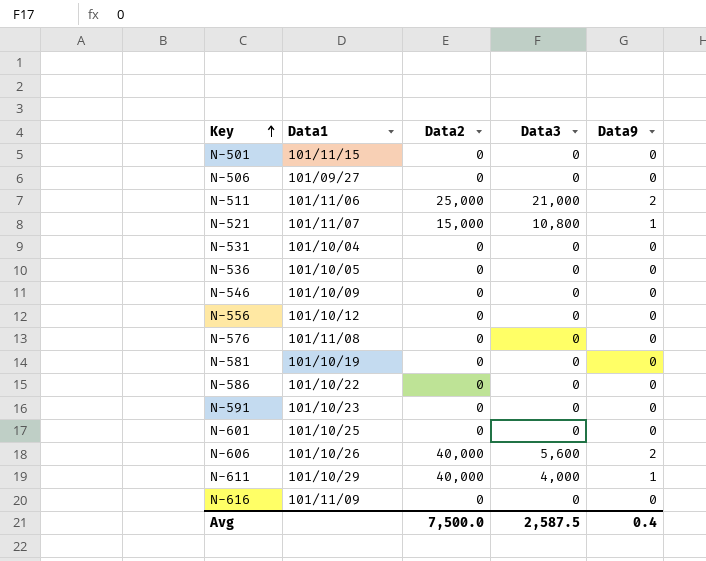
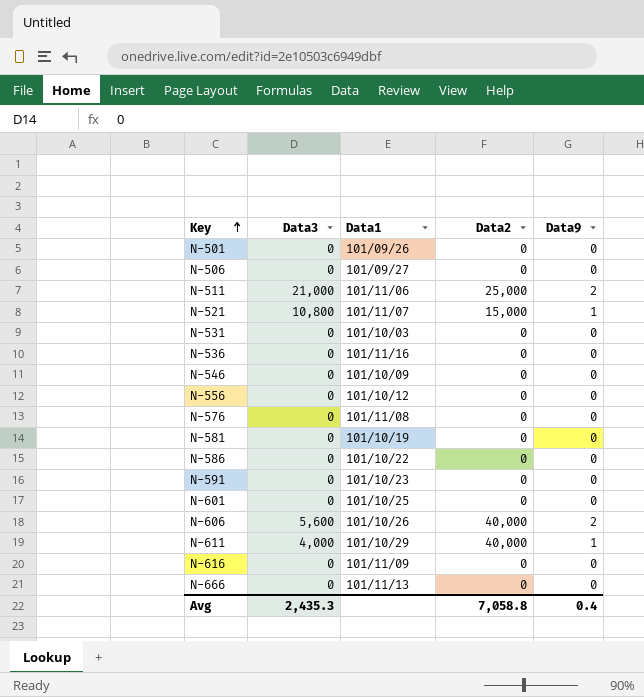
column Data3 | position: 4 -> 2
N-501 | Data1: 101/11/15 -> 101/09/26
N-531 | Data1: 101/10/04 -> 101/10/03
N-536 | Data1: 101/10/05 -> 101/11/16
row N-666: none -> 0 | 101/11/13 | 0 | 0
Avg | Data3: 2,587.5 -> 2,435.3
Avg | Data2: 7,500.0 -> 7,058.8

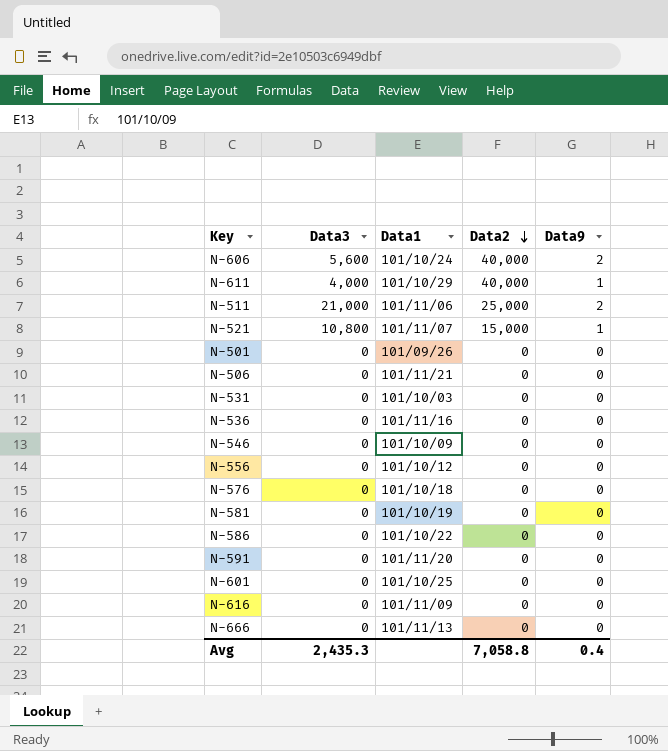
row order: Key ascending -> Data2 descending
N-606 | Data1: 101/10/26 -> 101/10/24
N-506 | Data1: 101/09/27 -> 101/11/21
N-576 | Data1: 101/11/08 -> 101/10/18
N-591 | Data1: 101/10/23 -> 101/11/20

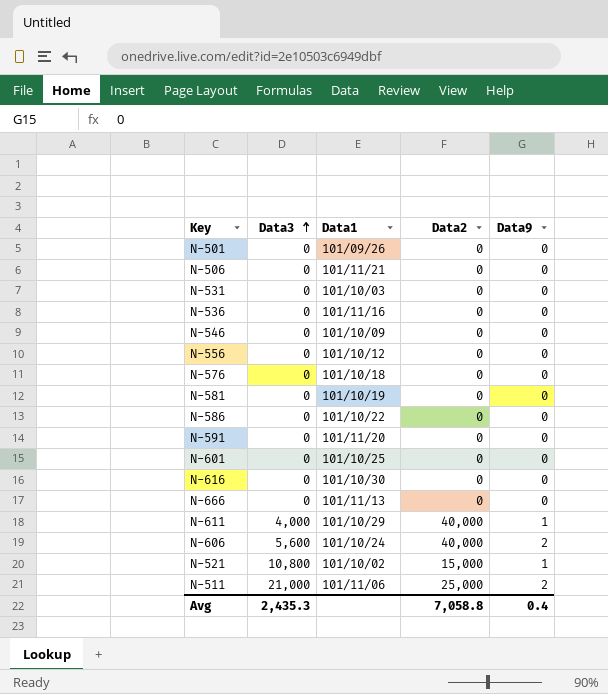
row order: Data2 descending -> Data3 ascending
N-616 | Data1: 101/11/09 -> 101/10/30
N-521 | Data1: 101/11/07 -> 101/10/02

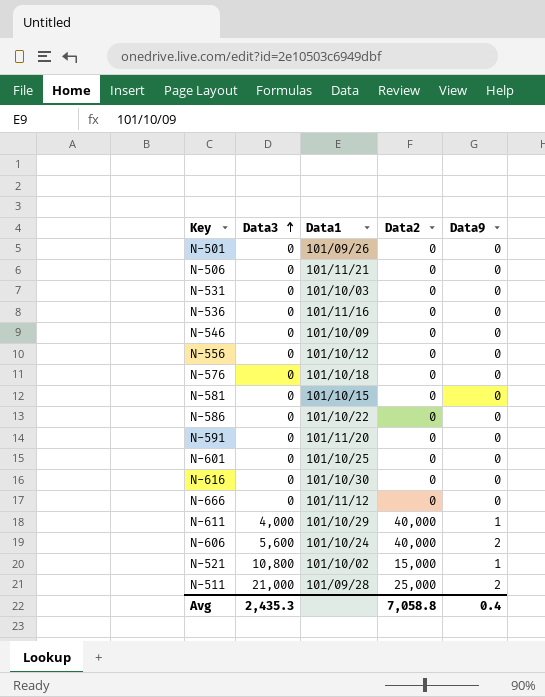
N-581 | Data1: 101/10/19 -> 101/10/15
N-666 | Data1: 101/11/13 -> 101/11/12
N-511 | Data1: 101/11/06 -> 101/09/28

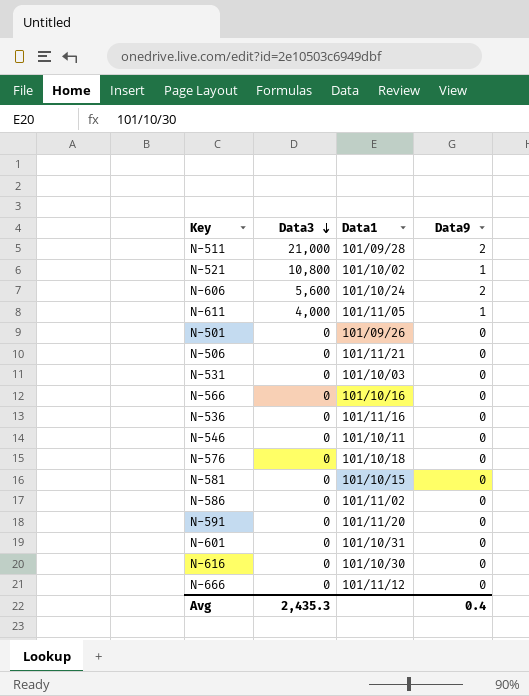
row order: Data3 ascending -> Data3 descending
column Data2 | position: 4 -> none
row N-556: 0 | 101/10/12 | 0 | 0 -> none
N-611 | Data1: 101/10/29 -> 101/11/05
row N-566: none -> 0 | 101/10/16 | 0
N-546 | Data1: 101/10/09 -> 101/10/11
N-586 | Data1: 101/10/22 -> 101/11/02
N-601 | Data1: 101/10/25 -> 101/10/31

